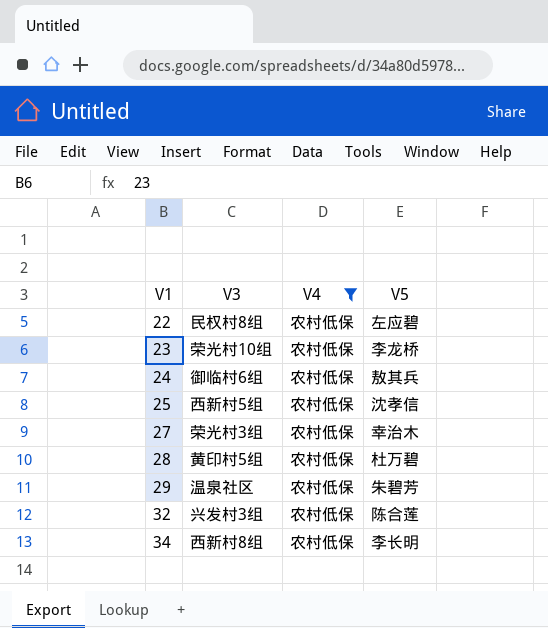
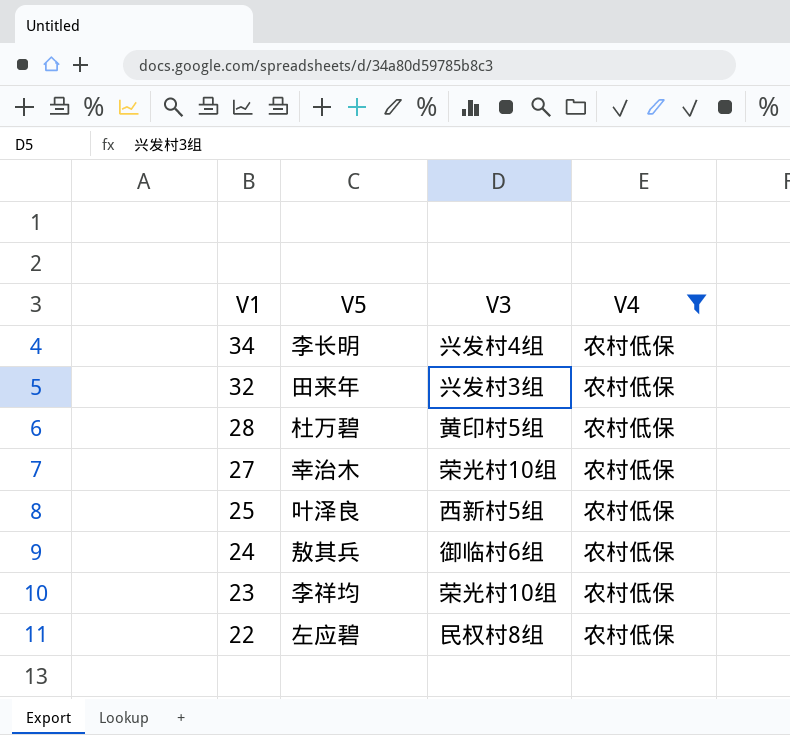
row order: V1 ascending -> V1 descending
column V5 | position: 4 -> 2
row 29: 温泉社区 | 农村低保 | 朱碧芳 -> none
34 | V3: 西新村8组 -> 兴发村4组
32 | V5: 陈合莲 -> 田来年
27 | V3: 荣光村3组 -> 荣光村10组
25 | V5: 沈孝信 -> 叶泽良
23 | V5: 李龙桥 -> 李祥均

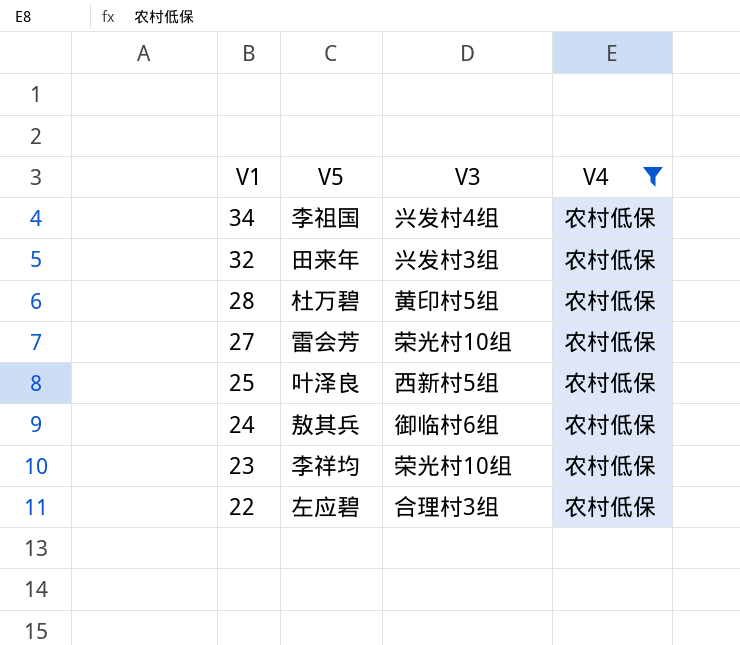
34 | V5: 李长明 -> 李祖国
27 | V5: 幸治木 -> 雷会芳
22 | V3: 民权村8组 -> 合理村3组

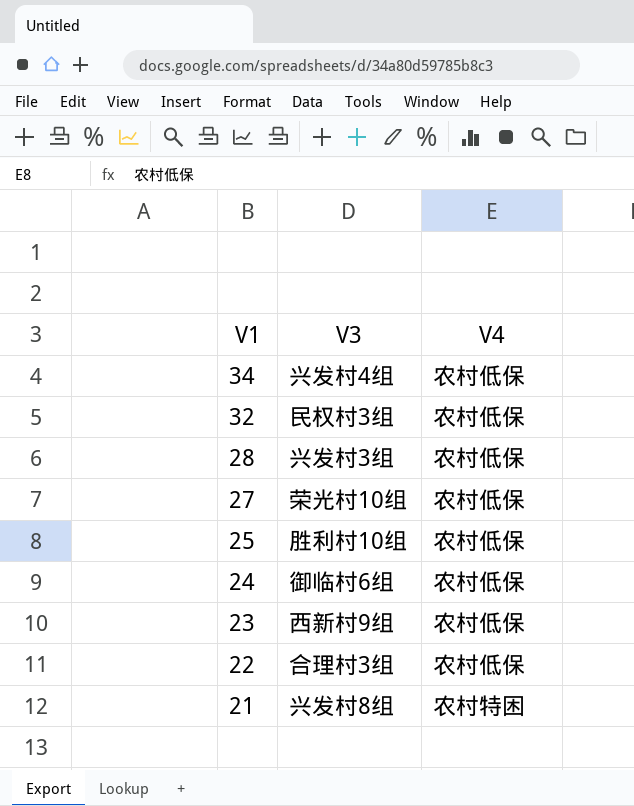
filter: V4 = 农村低保 -> none
column V5 | position: 2 -> none
32 | V3: 兴发村3组 -> 民权村3组
28 | V3: 黄印村5组 -> 兴发村3组
25 | V3: 西新村5组 -> 胜利村10组
23 | V3: 荣光村10组 -> 西新村9组

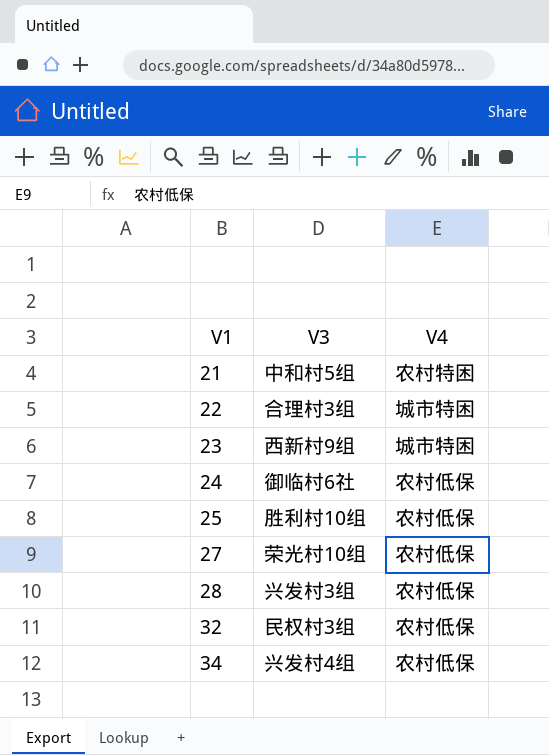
row order: V1 descending -> V1 ascending
21 | V3: 兴发村8组 -> 中和村5组
22 | V4: 农村低保 -> 城市特困
23 | V4: 农村低保 -> 城市特困
24 | V3: 御临村6组 -> 御临村6社

